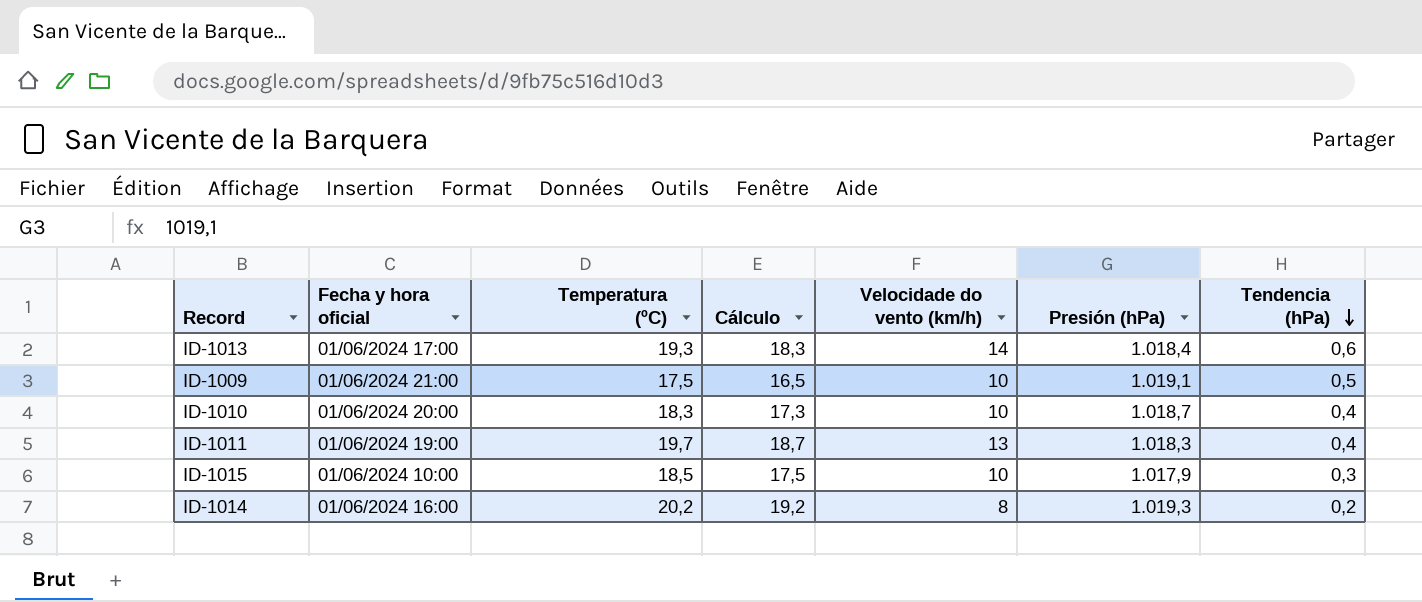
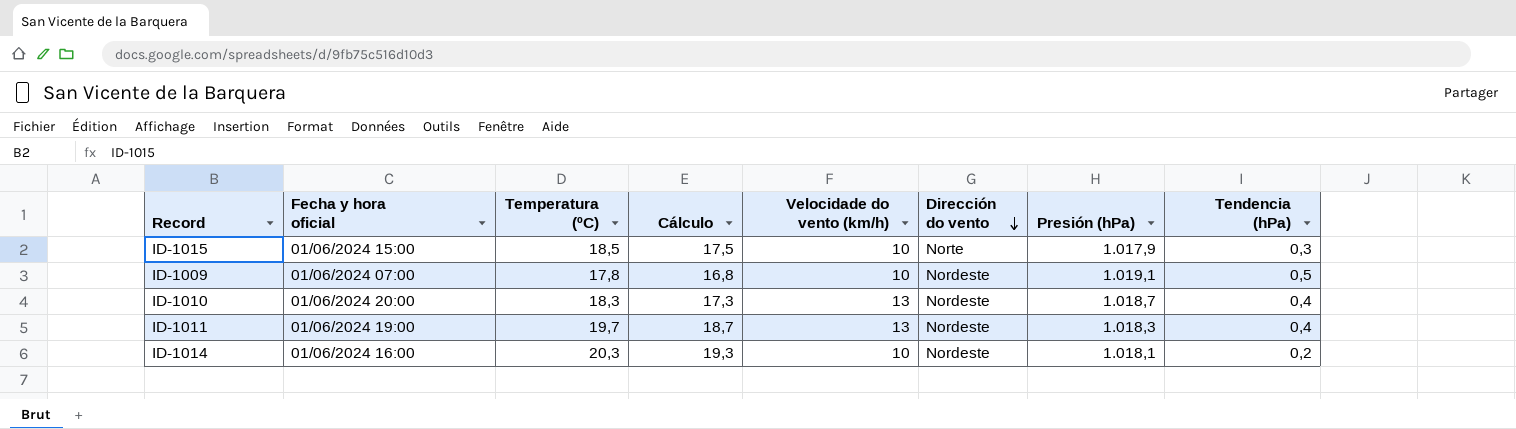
row order: Tendencia (hPa) descending -> Dirección do vento descending
column Dirección do vento | position: none -> 6
row ID-1013: 01/06/2024 17:00 | 19,3 | 18,3 | 14 | 1.018,4 | 0,6 -> none
ID-1015 | Fecha y hora oficial: 01/06/2024 10:00 -> 01/06/2024 15:00
ID-1009 | Fecha y hora oficial: 01/06/2024 21:00 -> 01/06/2024 07:00
ID-1009 | Temperatura (ºC): 17,5 -> 17,8
ID-1009 | Cálculo: 16,5 -> 16,8
ID-1010 | Velocidade do vento (km/h): 10 -> 13
ID-1014 | Temperatura (ºC): 20,2 -> 20,3
ID-1014 | Cálculo: 19,2 -> 19,3
ID-1014 | Velocidade do vento (km/h): 8 -> 10
ID-1014 | Presión (hPa): 1.019,3 -> 1.018,1

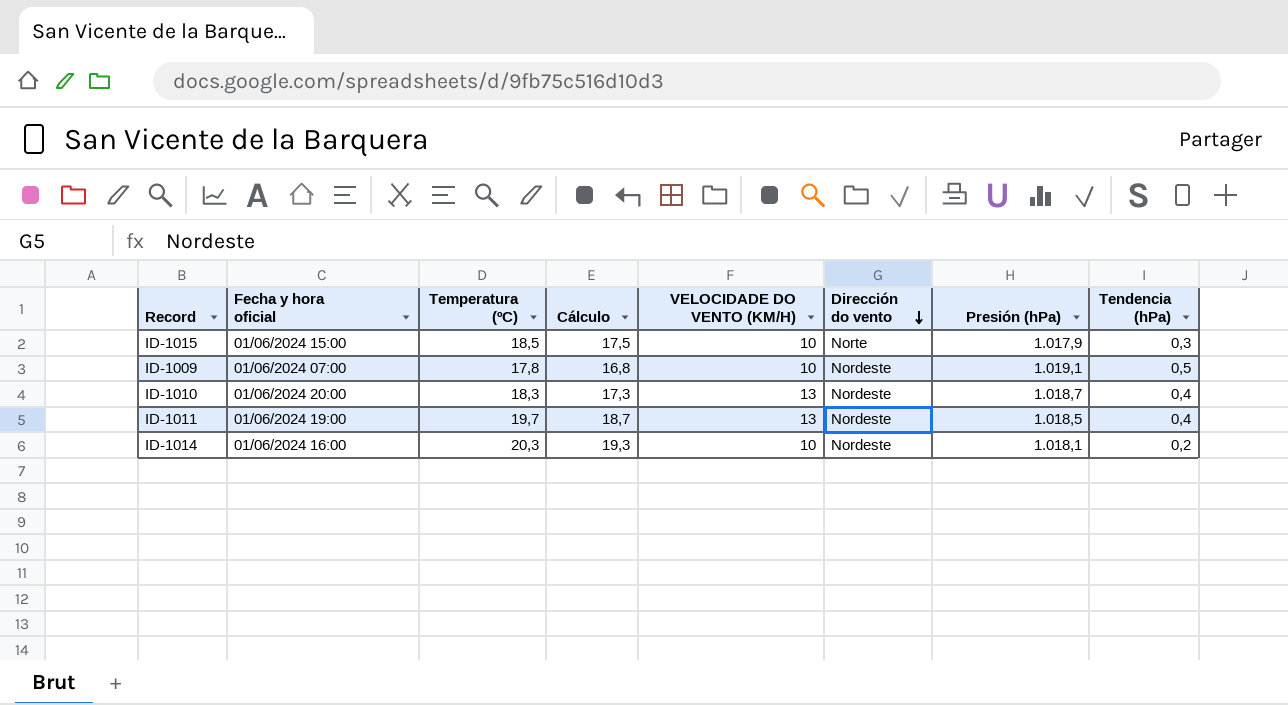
column name: Velocidade do vento (km/h) -> VELOCIDADE DO VENTO (KM/H)
ID-1011 | Presión (hPa): 1.018,3 -> 1.018,5

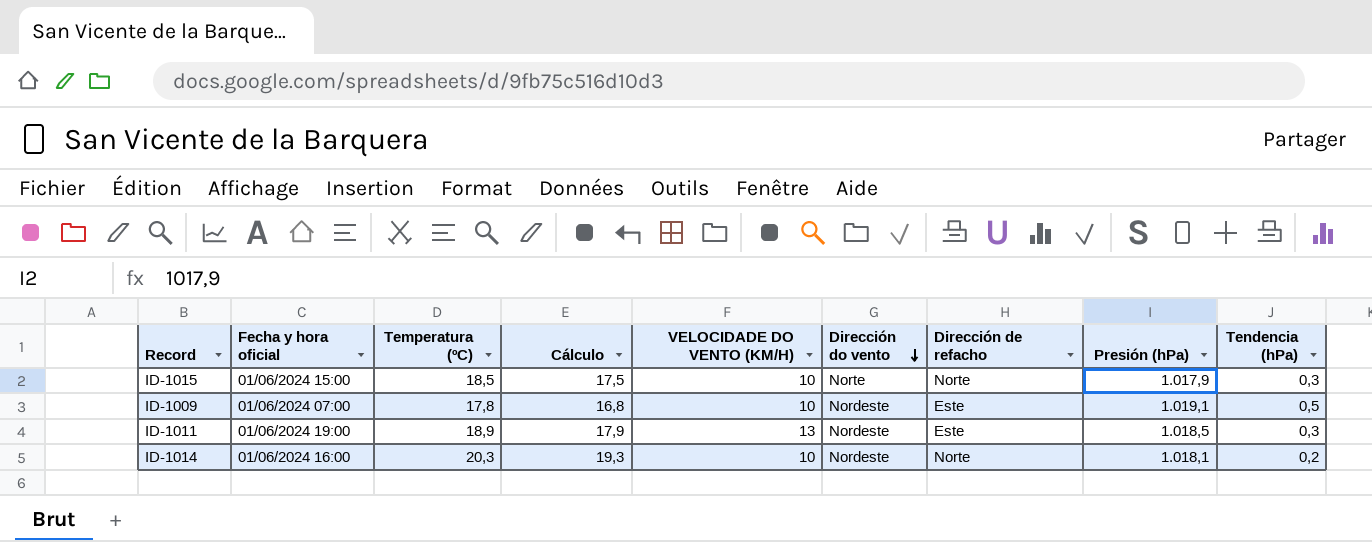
column Dirección de refacho | position: none -> 7
row ID-1010: 01/06/2024 20:00 | 18,3 | 17,3 | 13 | Nordeste | 1.018,7 | 0,4 -> none
ID-1011 | Temperatura (ºC): 19,7 -> 18,9
ID-1011 | Cálculo: 18,7 -> 17,9
ID-1011 | Tendencia (hPa): 0,4 -> 0,3

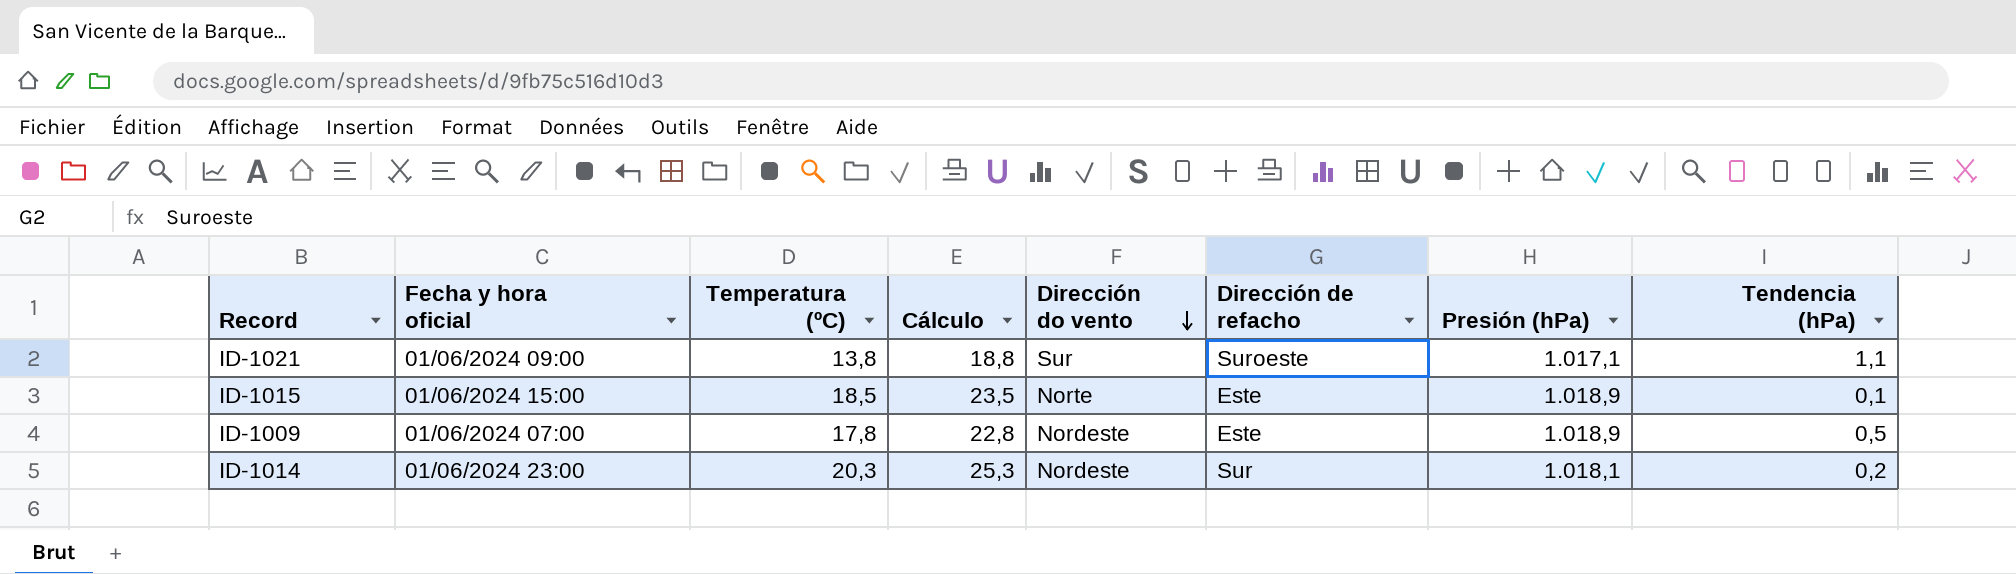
column VELOCIDADE DO VENTO (KM/H) | position: 5 -> none
column Cálculo | formula: [Temperatura (ºC)] - 1 -> [Temperatura (ºC)] + 5
row ID-1011: 01/06/2024 19:00 | 18,9 | 17,9 | 13 | Nordeste | Este | 1.018,5 | 0,3 -> none
row ID-1021: none -> 01/06/2024 09:00 | 13,8 | 18,8 | Sur | Suroeste | 1.017,1 | 1,1
ID-1015 | Dirección de refacho: Norte -> Este
ID-1015 | Presión (hPa): 1.017,9 -> 1.018,9
ID-1015 | Tendencia (hPa): 0,3 -> 0,1
ID-1009 | Presión (hPa): 1.019,1 -> 1.018,9
ID-1014 | Fecha y hora oficial: 01/06/2024 16:00 -> 01/06/2024 23:00
ID-1014 | Dirección de refacho: Norte -> Sur

